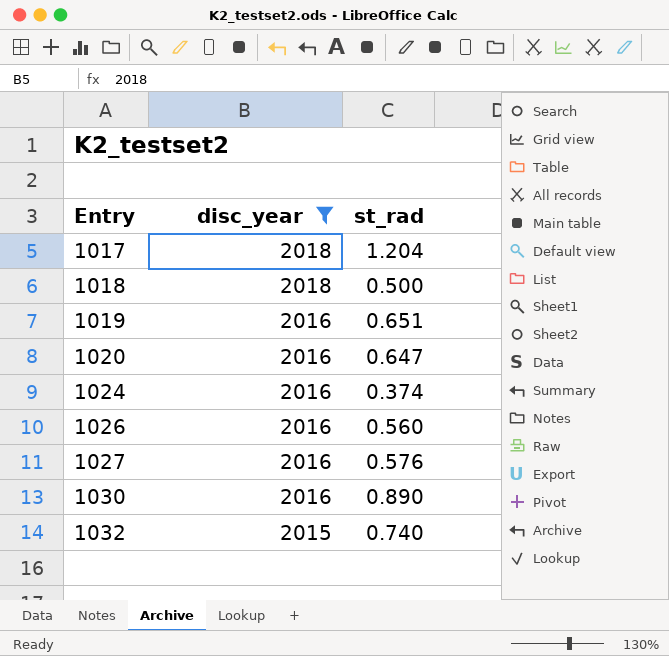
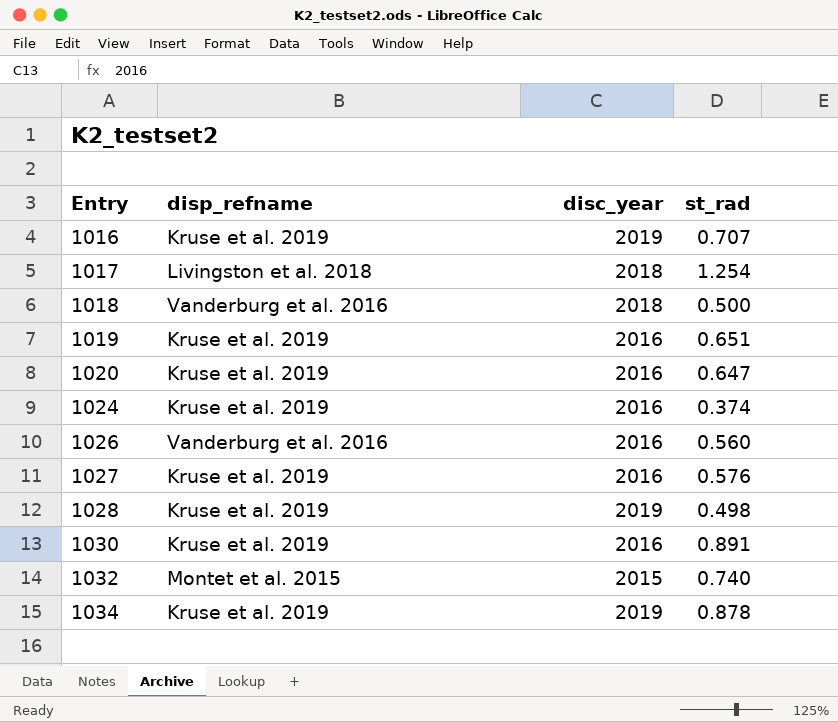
filter: disc_year != 2019 -> none
column disp_refname | position: none -> 2
1017 | st_rad: 1.204 -> 1.254
1030 | st_rad: 0.890 -> 0.891

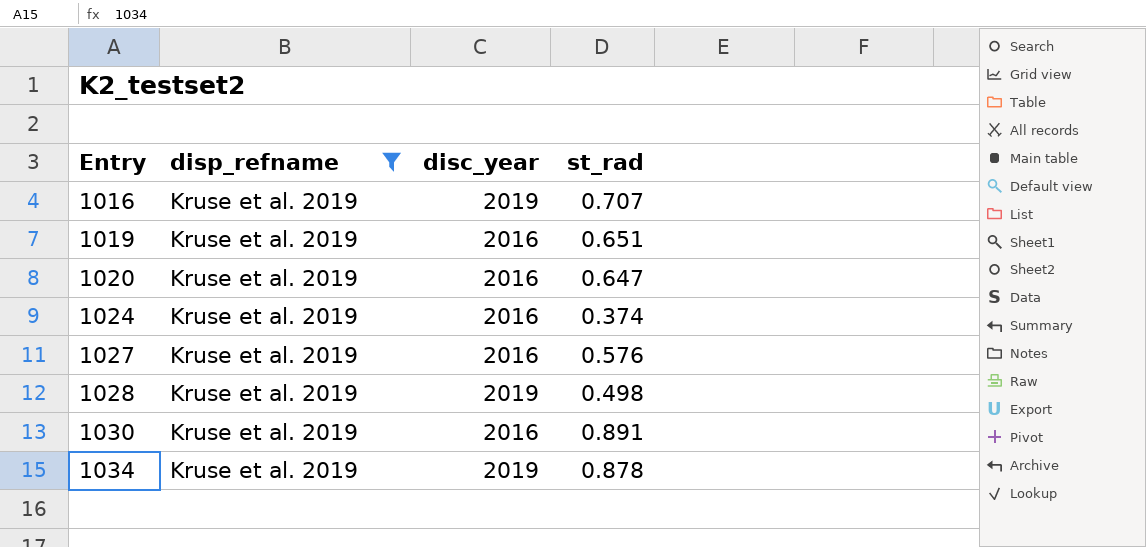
filter: none -> disp_refname = Kruse et al. 2019

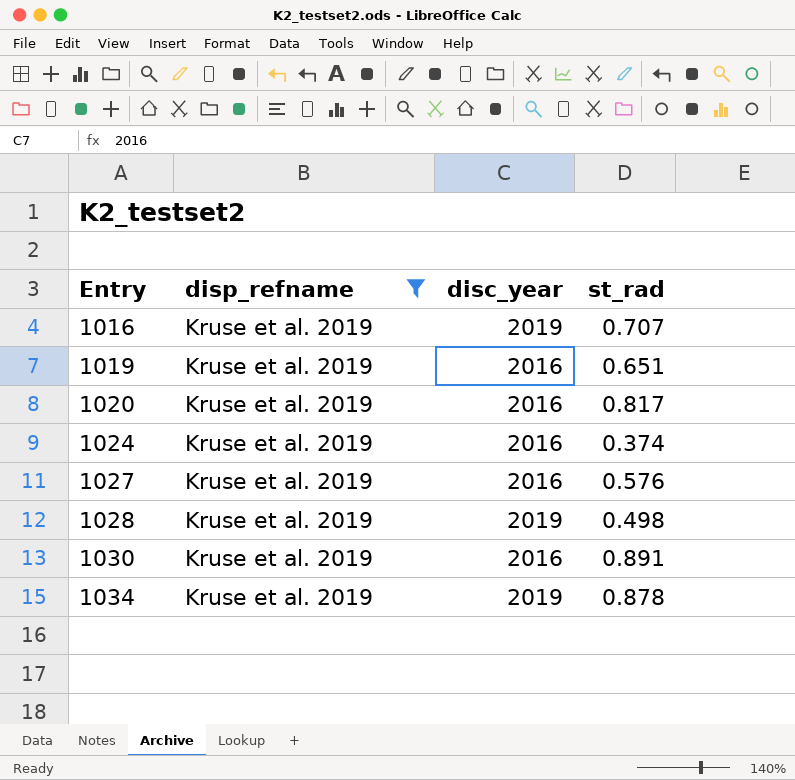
1020 | st_rad: 0.647 -> 0.817

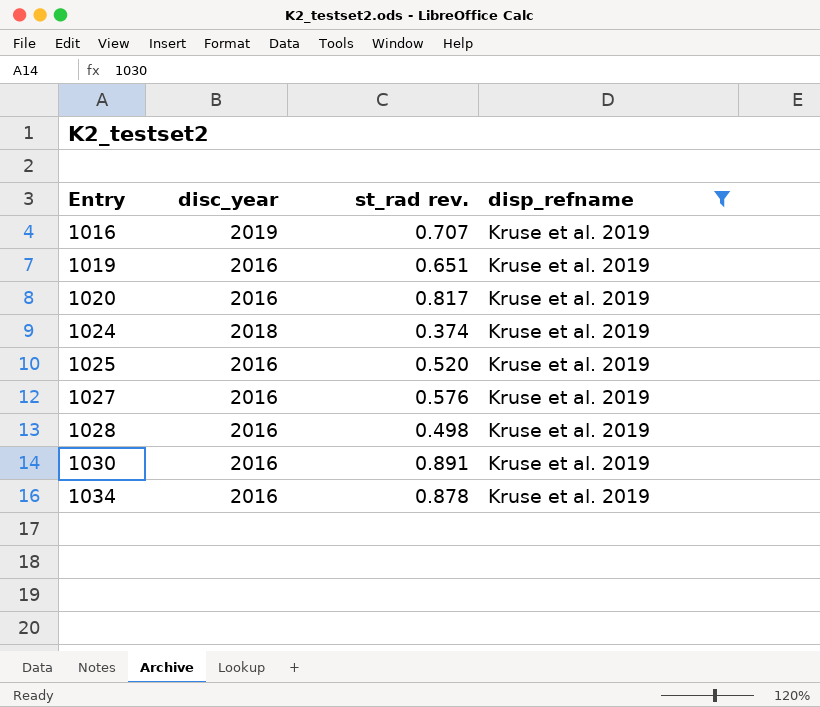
column name: st_rad -> st_rad rev.
column disp_refname | position: 2 -> 4
1024 | disc_year: 2016 -> 2018
row 1025: none -> 2016 | 0.520 | Kruse et al. 2019
1028 | disc_year: 2019 -> 2016
1034 | disc_year: 2019 -> 2016

